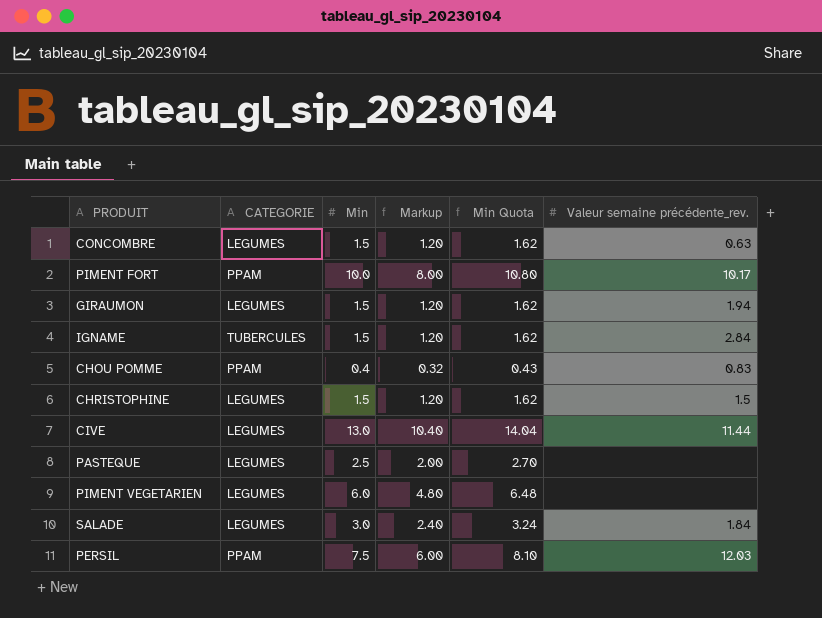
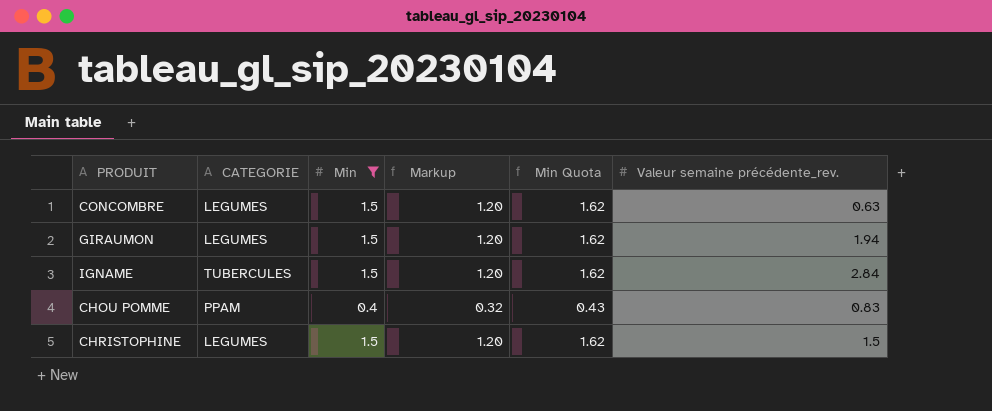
filter: none -> Min <= 1.5

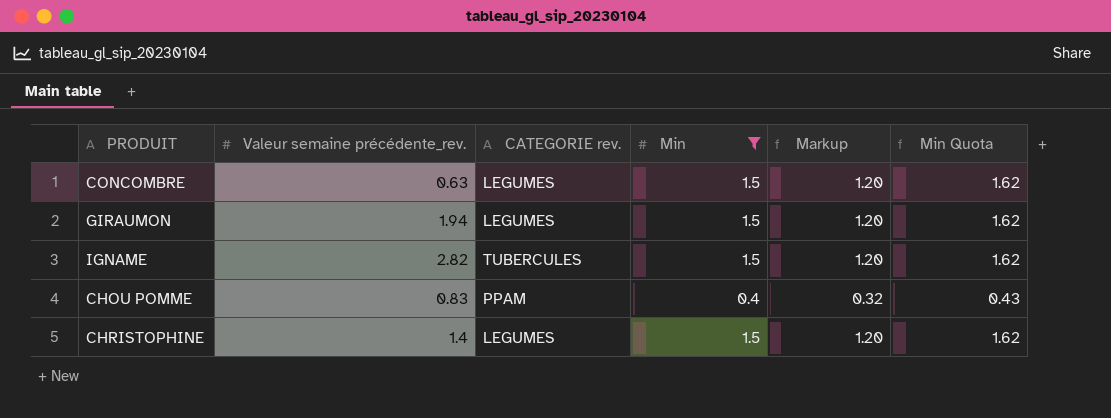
column Valeur semaine précédente_rev. | position: 6 -> 2
column name: CATEGORIE -> CATEGORIE rev.
IGNAME | Valeur semaine précédente_rev.: 2.84 -> 2.82
CHRISTOPHINE | Valeur semaine précédente_rev.: 1.5 -> 1.4

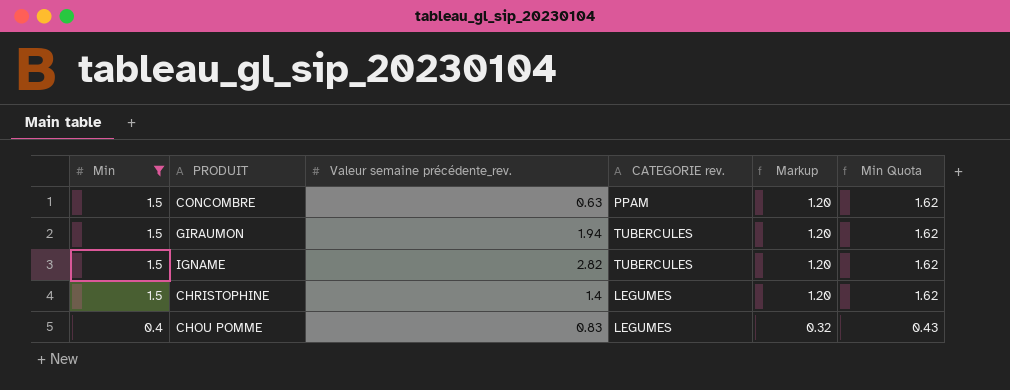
row order: none -> Min descending
column Min | position: 4 -> 1
CONCOMBRE | CATEGORIE rev.: LEGUMES -> PPAM
GIRAUMON | CATEGORIE rev.: LEGUMES -> TUBERCULES
CHOU POMME | CATEGORIE rev.: PPAM -> LEGUMES

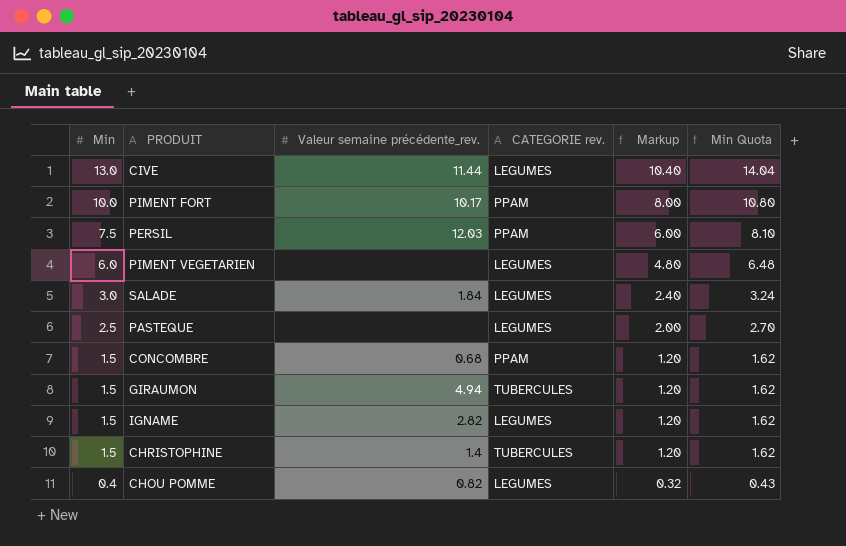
filter: Min <= 1.5 -> none
CONCOMBRE | Valeur semaine précédente_rev.: 0.63 -> 0.68
GIRAUMON | Valeur semaine précédente_rev.: 1.94 -> 4.94
IGNAME | CATEGORIE rev.: TUBERCULES -> LEGUMES
CHRISTOPHINE | CATEGORIE rev.: LEGUMES -> TUBERCULES
CHOU POMME | Valeur semaine précédente_rev.: 0.83 -> 0.82

